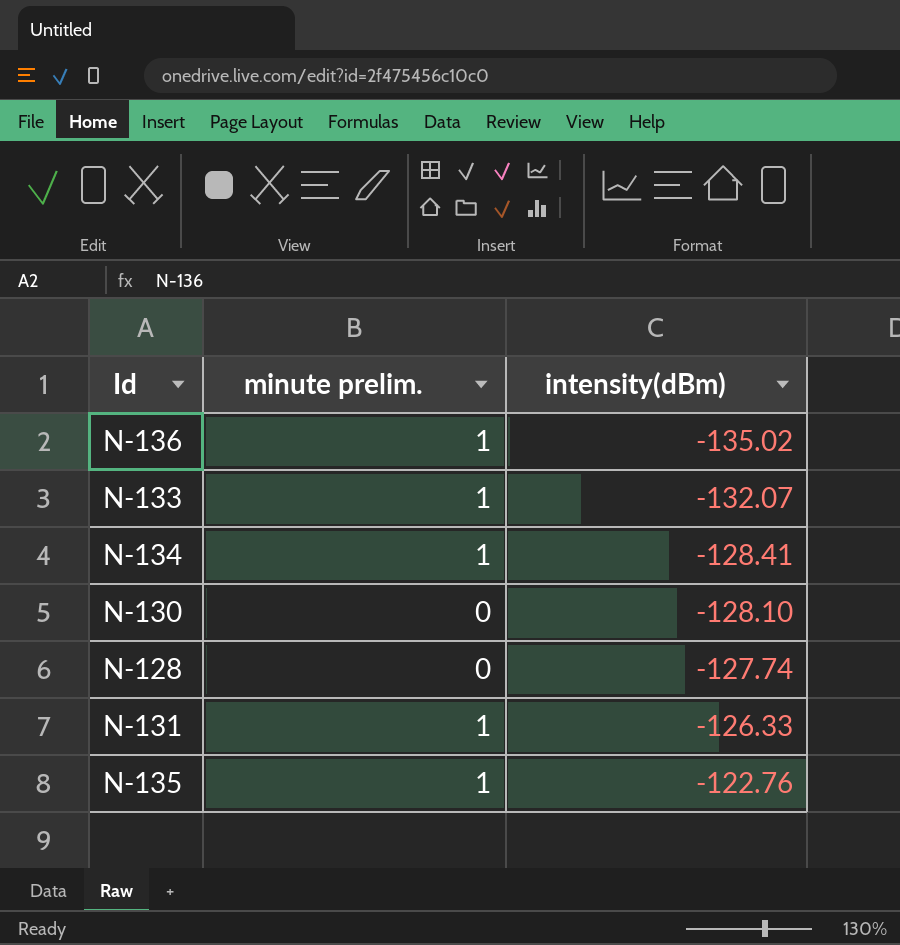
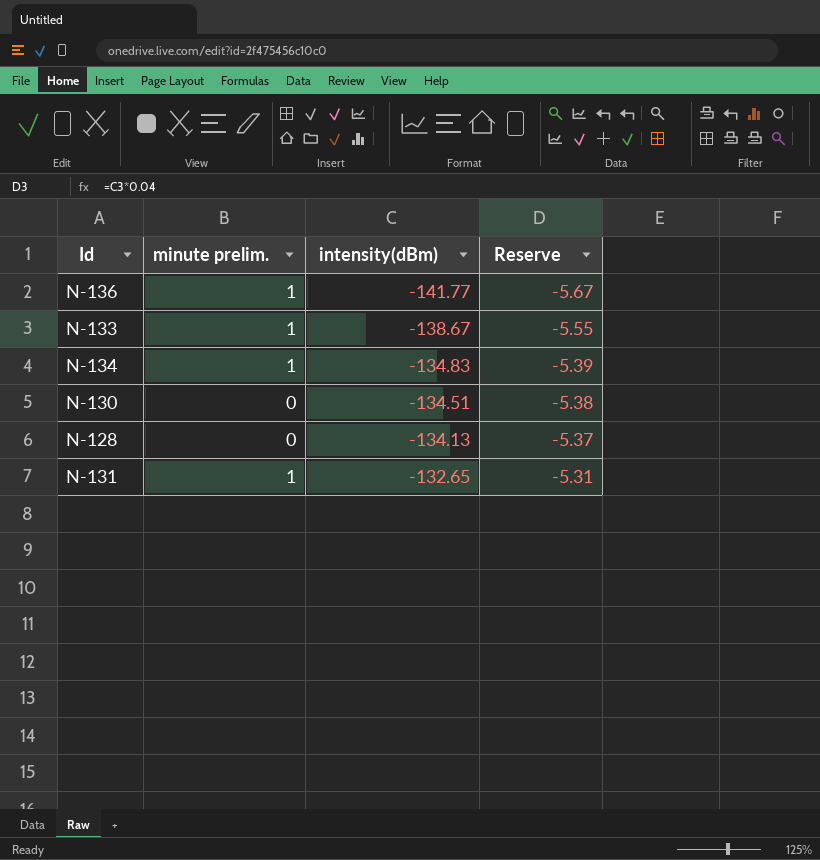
column Reserve | formula: none -> [intensity(dBm)] * 0.04
row N-135: 1 | -122.76 -> none
N-136 | intensity(dBm): -135.02 -> -141.77
N-133 | intensity(dBm): -132.07 -> -138.67
N-134 | intensity(dBm): -128.41 -> -134.83
N-130 | intensity(dBm): -128.10 -> -134.51
N-128 | intensity(dBm): -127.74 -> -134.13
N-131 | intensity(dBm): -126.33 -> -132.65

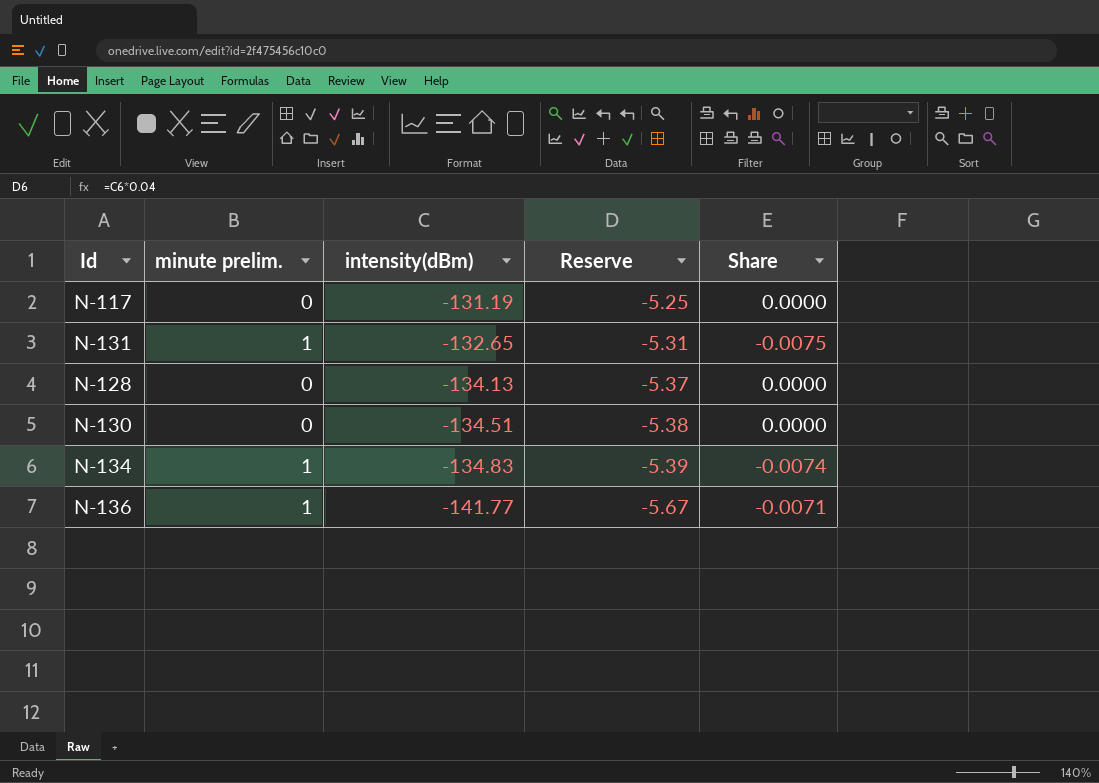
row order: intensity(dBm) ascending -> intensity(dBm) descending
column Share | formula: none -> [minute prelim.] / [intensity(dBm)]
row N-133: 1 | -138.67 | -5.55 -> none
row N-117: none -> 0 | -131.19 | -5.25 | 0.0000

